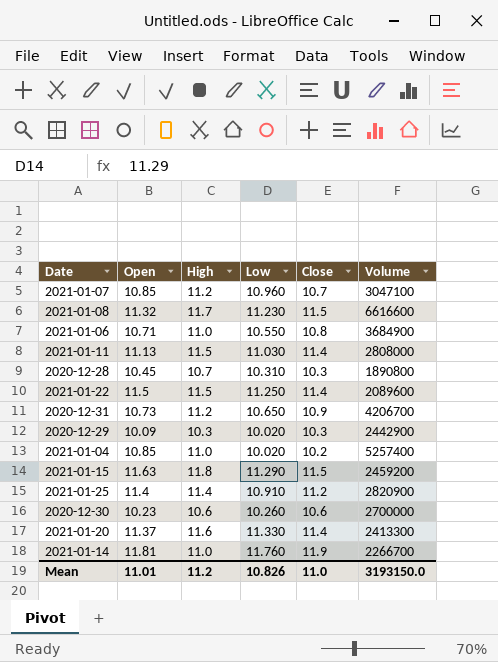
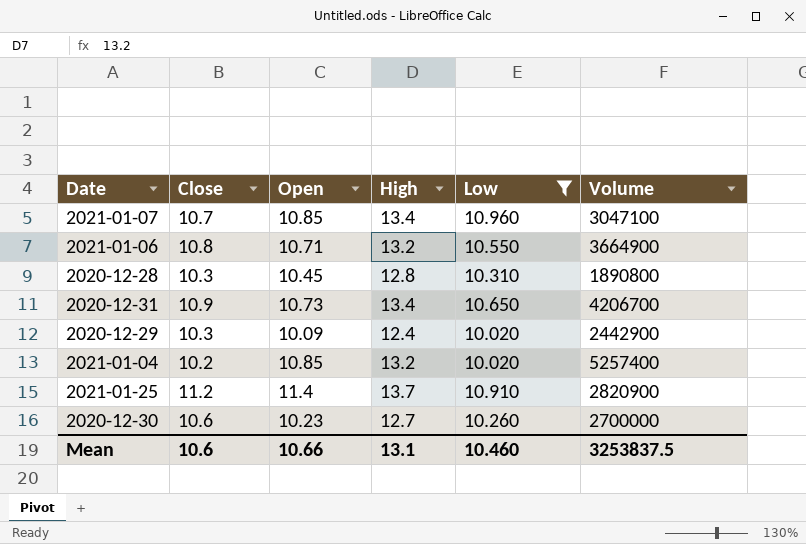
filter: none -> Low <= 10.960
column Close | position: 5 -> 2
2021-01-07 | High: 11.2 -> 13.4
2021-01-06 | High: 11.0 -> 13.2
2021-01-06 | Volume: 3684900 -> 3664900
2020-12-28 | High: 10.7 -> 12.8
2020-12-31 | High: 11.2 -> 13.4
2020-12-29 | High: 10.3 -> 12.4
2021-01-04 | High: 11.0 -> 13.2
2021-01-25 | High: 11.4 -> 13.7
2020-12-30 | High: 10.6 -> 12.7
Mean | Close: 11.0 -> 10.6
Mean | Open: 11.01 -> 10.66
Mean | High: 11.2 -> 13.1
Mean | Low: 10.826 -> 10.460
Mean | Volume: 3193150.0 -> 3253837.5

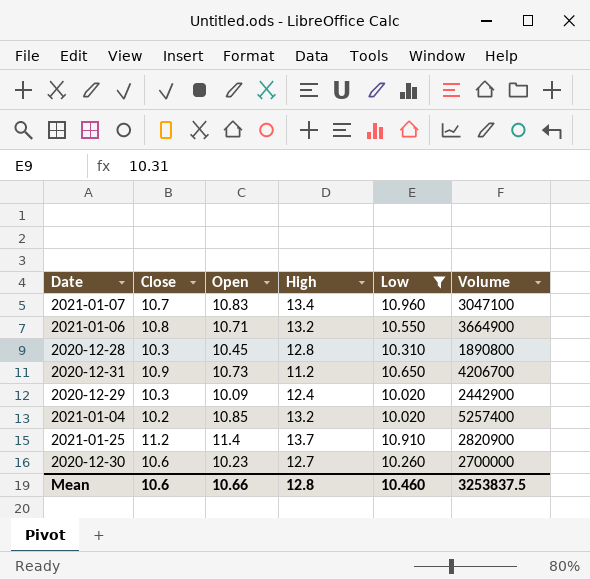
2021-01-07 | Open: 10.85 -> 10.83
2020-12-31 | High: 13.4 -> 11.2
Mean | High: 13.1 -> 12.8

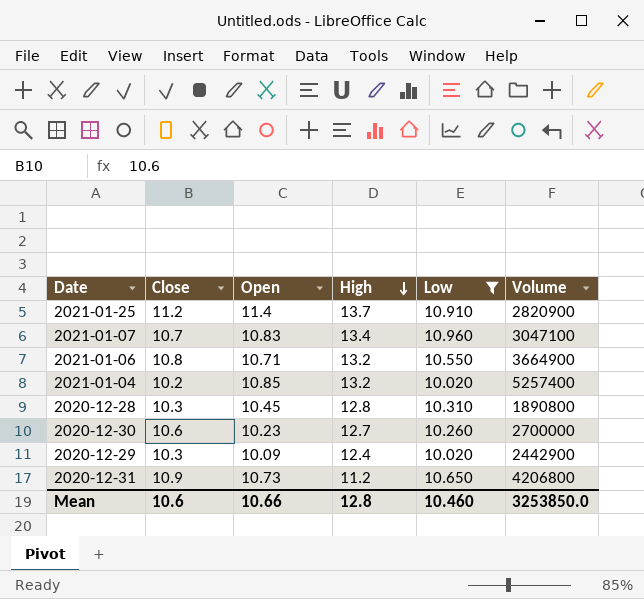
row order: none -> High descending
2020-12-31 | Volume: 4206700 -> 4206800
Mean | Volume: 3253837.5 -> 3253850.0

